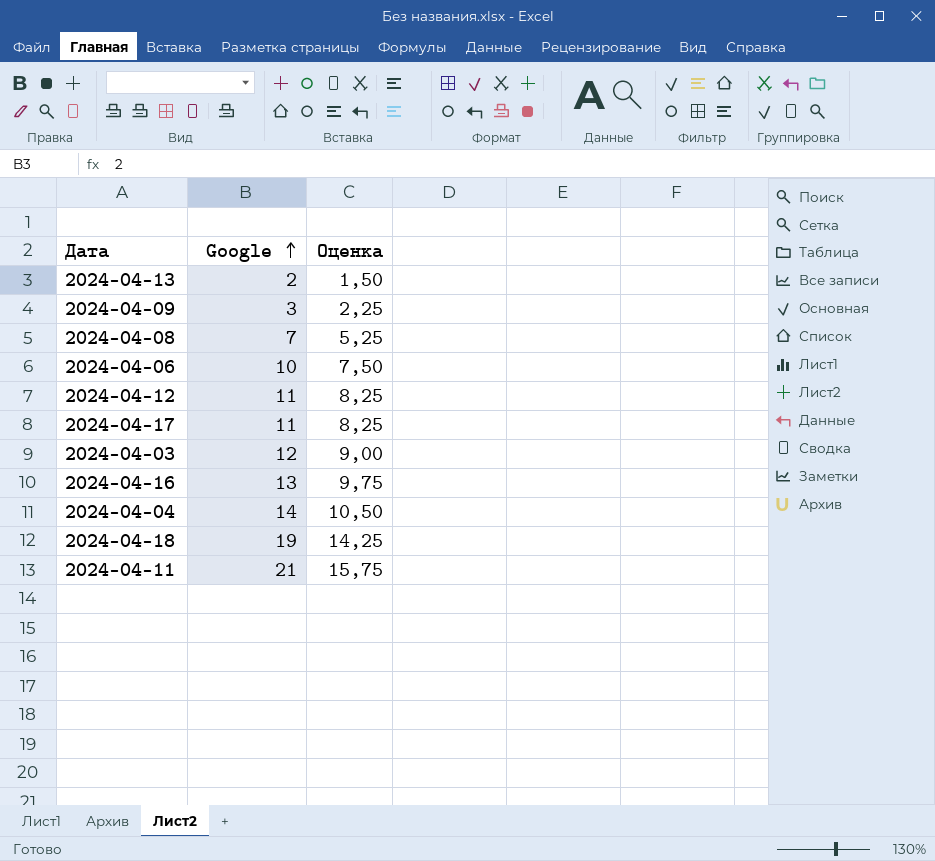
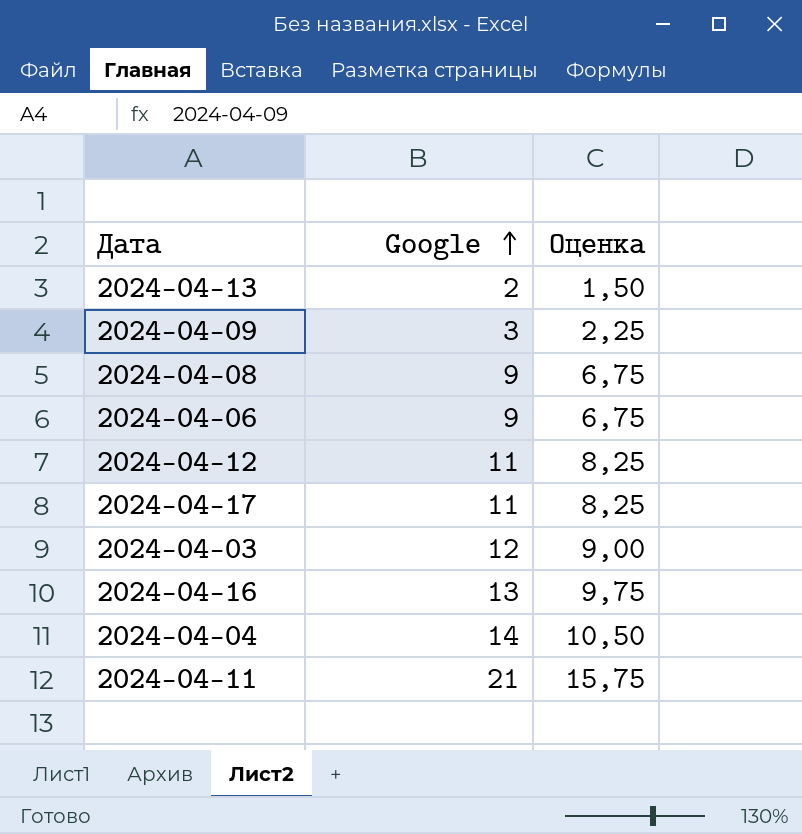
row 2024-04-18: 19 | 14,25 -> none
2024-04-08 | Google: 7 -> 9
2024-04-08 | Оценка: 5,25 -> 6,75
2024-04-06 | Google: 10 -> 9
2024-04-06 | Оценка: 7,50 -> 6,75

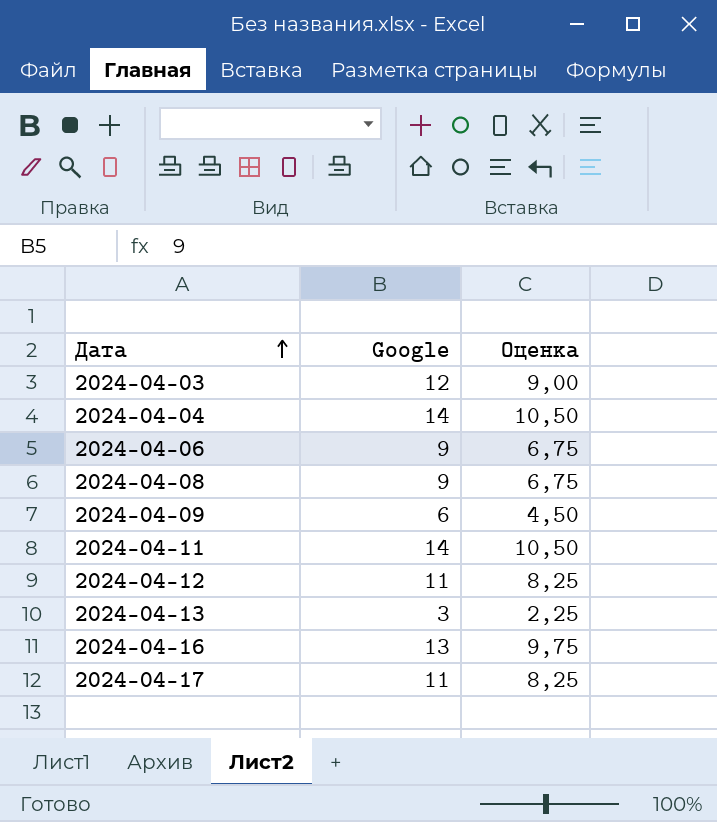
row order: Google ascending -> Дата ascending
2024-04-09 | Google: 3 -> 6
2024-04-09 | Оценка: 2,25 -> 4,50
2024-04-11 | Google: 21 -> 14
2024-04-11 | Оценка: 15,75 -> 10,50
2024-04-13 | Google: 2 -> 3
2024-04-13 | Оценка: 1,50 -> 2,25

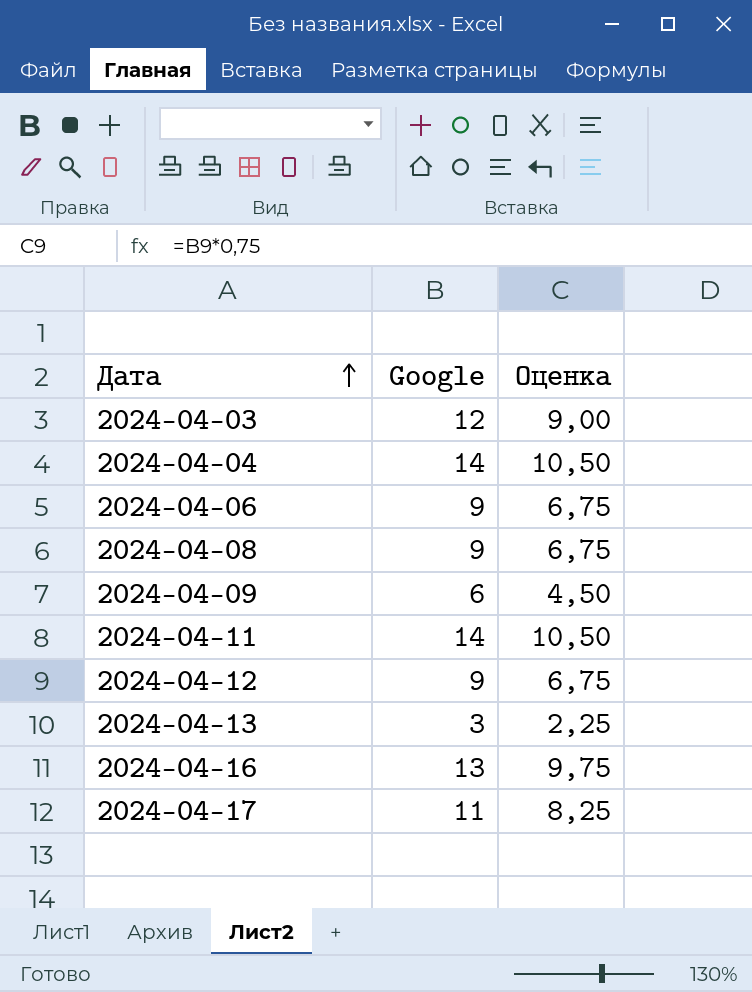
2024-04-12 | Google: 11 -> 9
2024-04-12 | Оценка: 8,25 -> 6,75

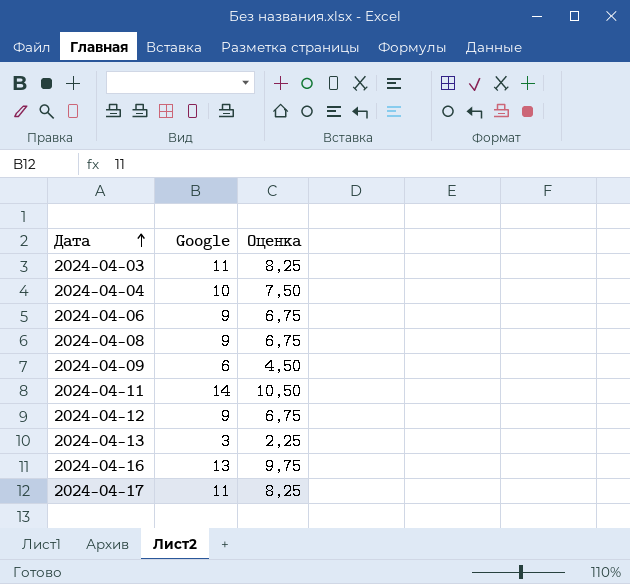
2024-04-03 | Google: 12 -> 11
2024-04-03 | Оценка: 9,00 -> 8,25
2024-04-04 | Google: 14 -> 10
2024-04-04 | Оценка: 10,50 -> 7,50

